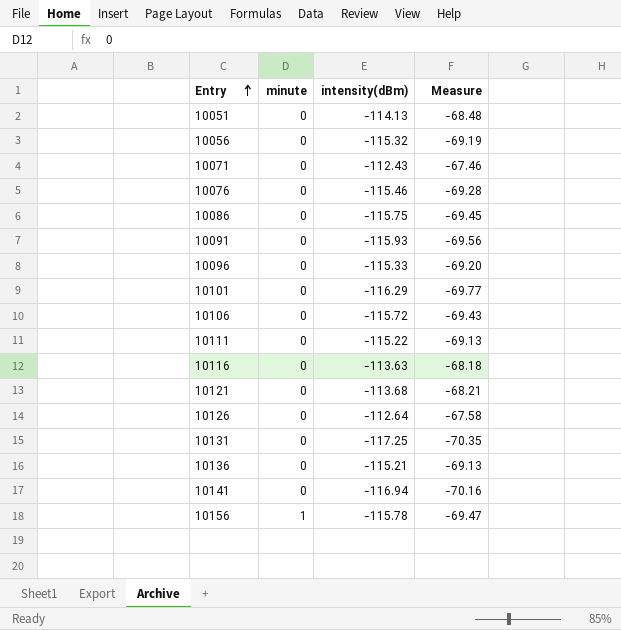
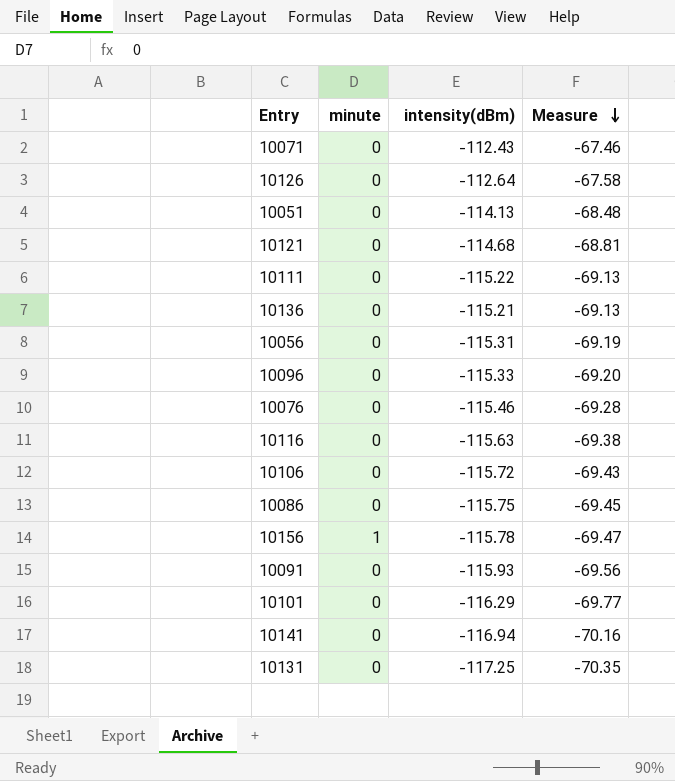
row order: Entry ascending -> Measure descending
10121 | intensity(dBm): -113.68 -> -114.68
10121 | Measure: -68.21 -> -68.81
10056 | intensity(dBm): -115.32 -> -115.31
10116 | intensity(dBm): -113.63 -> -115.63
10116 | Measure: -68.18 -> -69.38

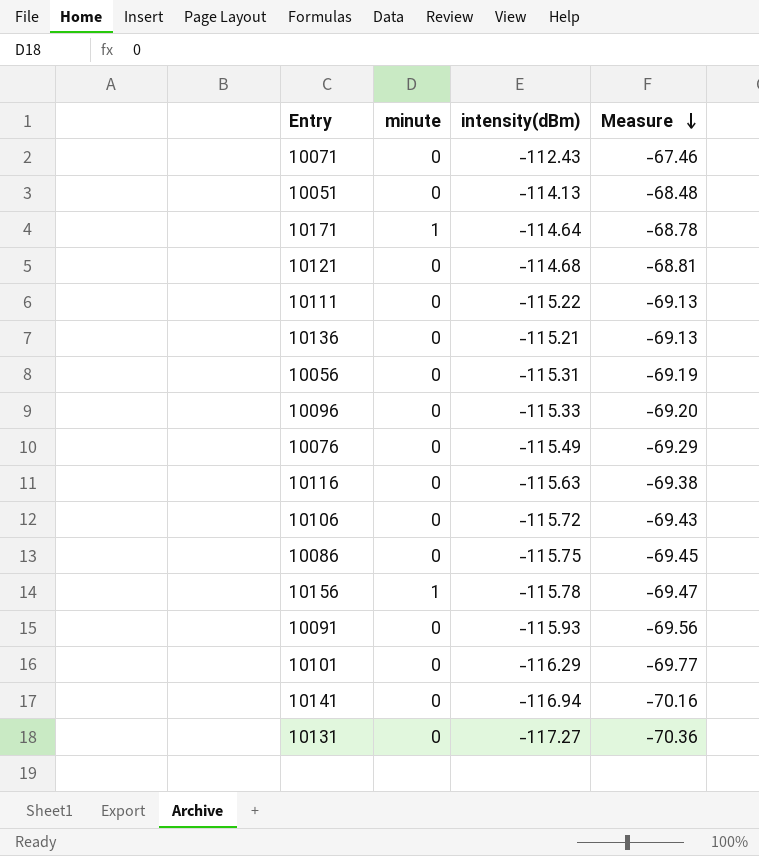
row 10126: 0 | -112.64 | -67.58 -> none
row 10171: none -> 1 | -114.64 | -68.78
10076 | intensity(dBm): -115.46 -> -115.49
10076 | Measure: -69.28 -> -69.29
10131 | intensity(dBm): -117.25 -> -117.27
10131 | Measure: -70.35 -> -70.36

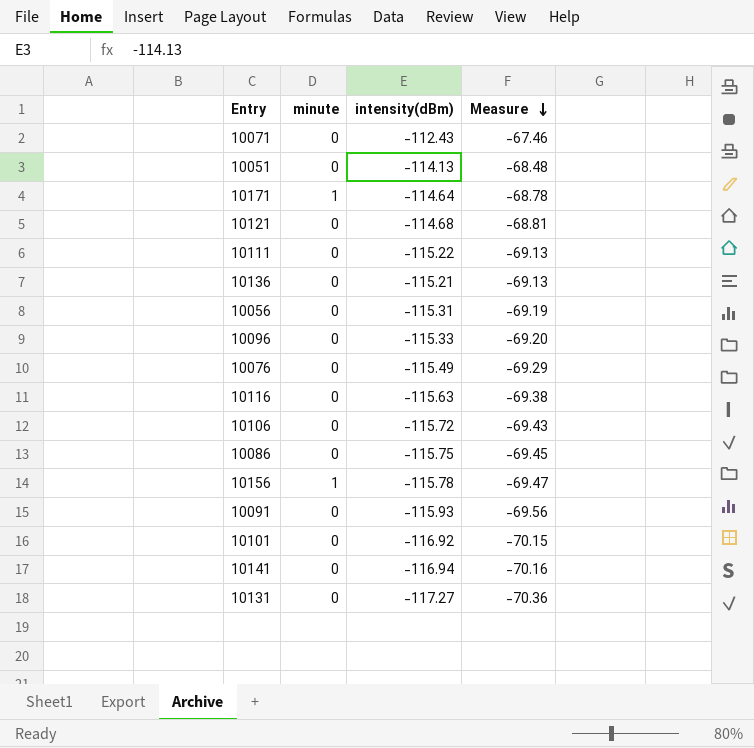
10101 | intensity(dBm): -116.29 -> -116.92
10101 | Measure: -69.77 -> -70.15

